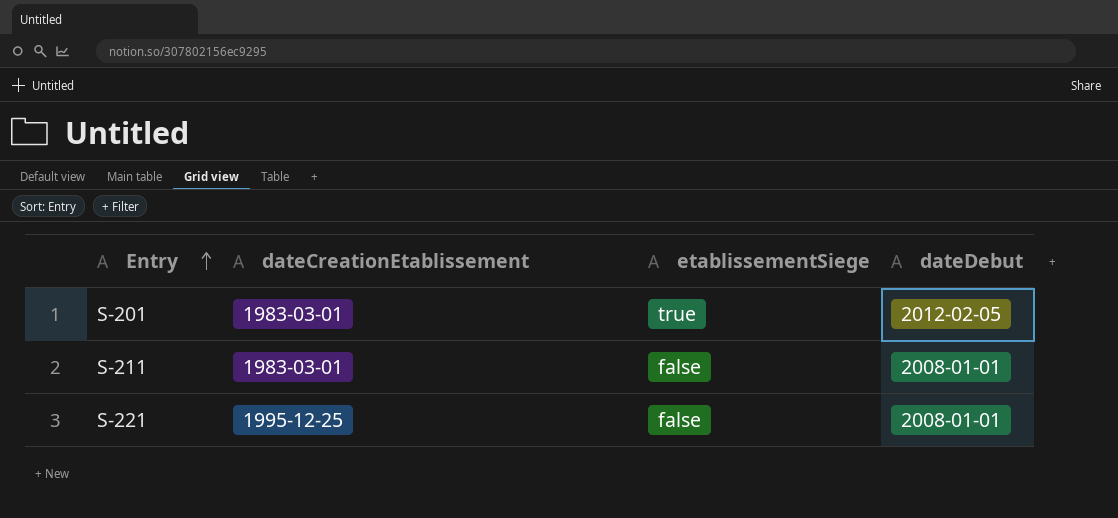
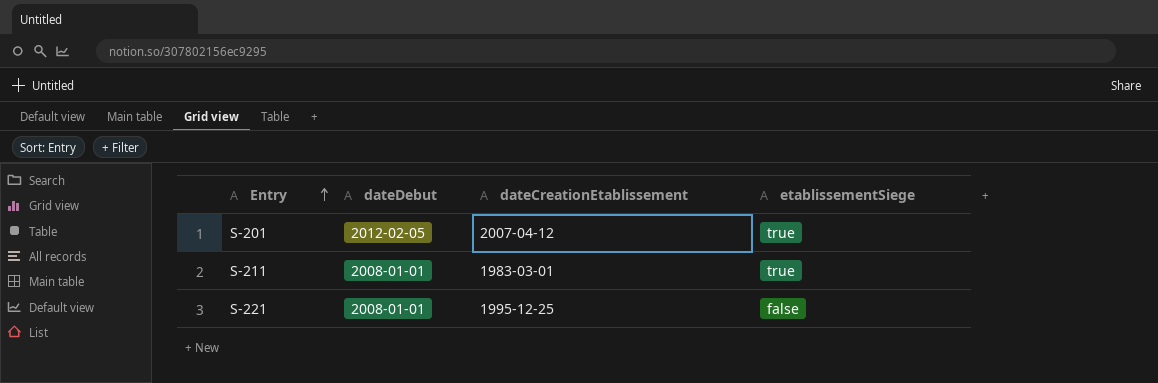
column dateDebut | position: 4 -> 2
S-201 | dateCreationEtablissement: 1983-03-01 -> 2007-04-12
S-211 | etablissementSiege: false -> true

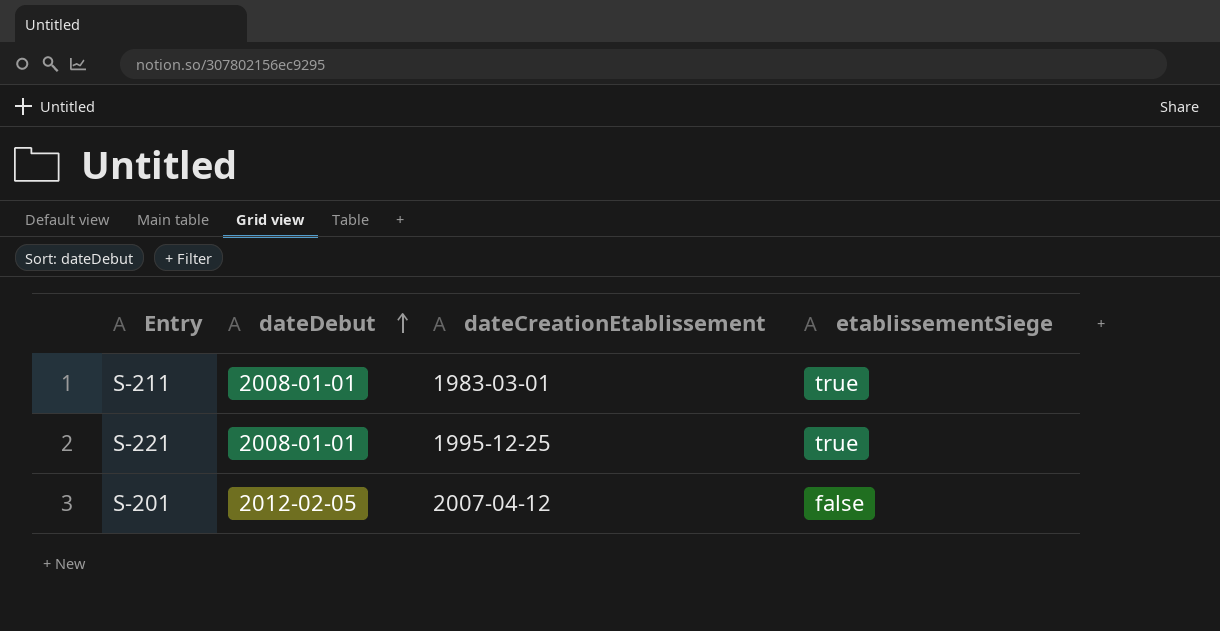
row order: Entry ascending -> dateDebut ascending
S-221 | etablissementSiege: false -> true
S-201 | etablissementSiege: true -> false

